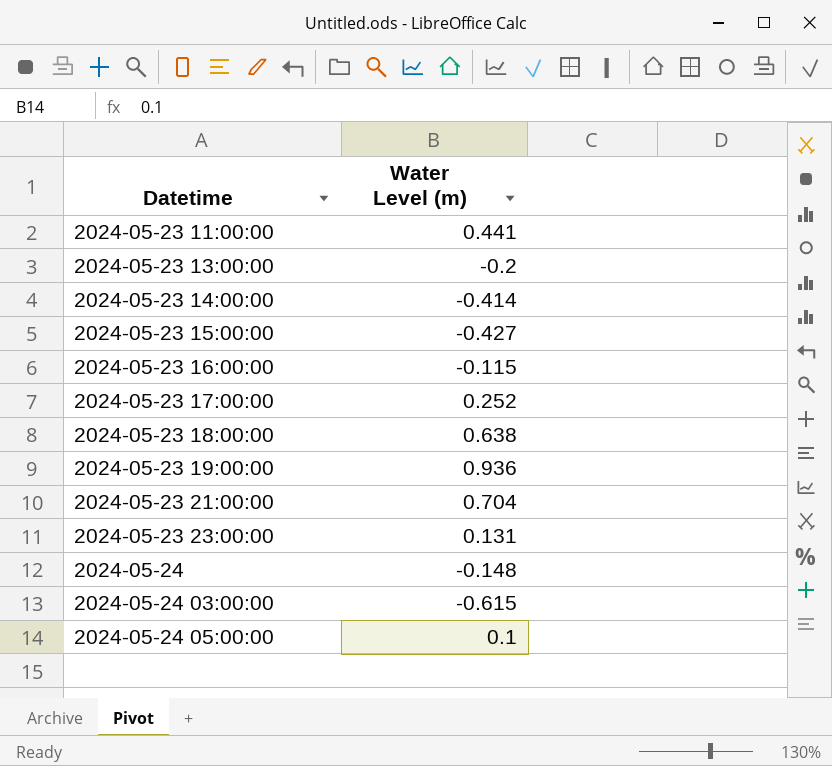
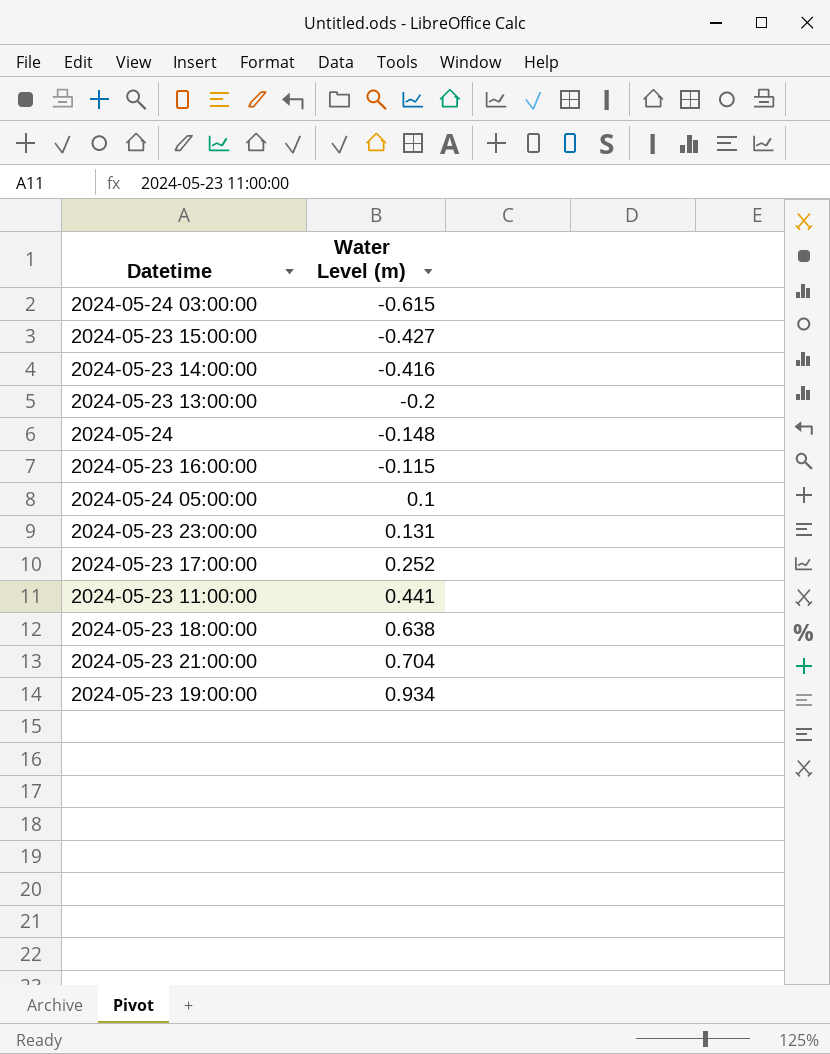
row order: Datetime ascending -> Water Level (m) ascending
2024-05-23 14:00:00 | Water Level (m): -0.414 -> -0.416
2024-05-23 19:00:00 | Water Level (m): 0.936 -> 0.934

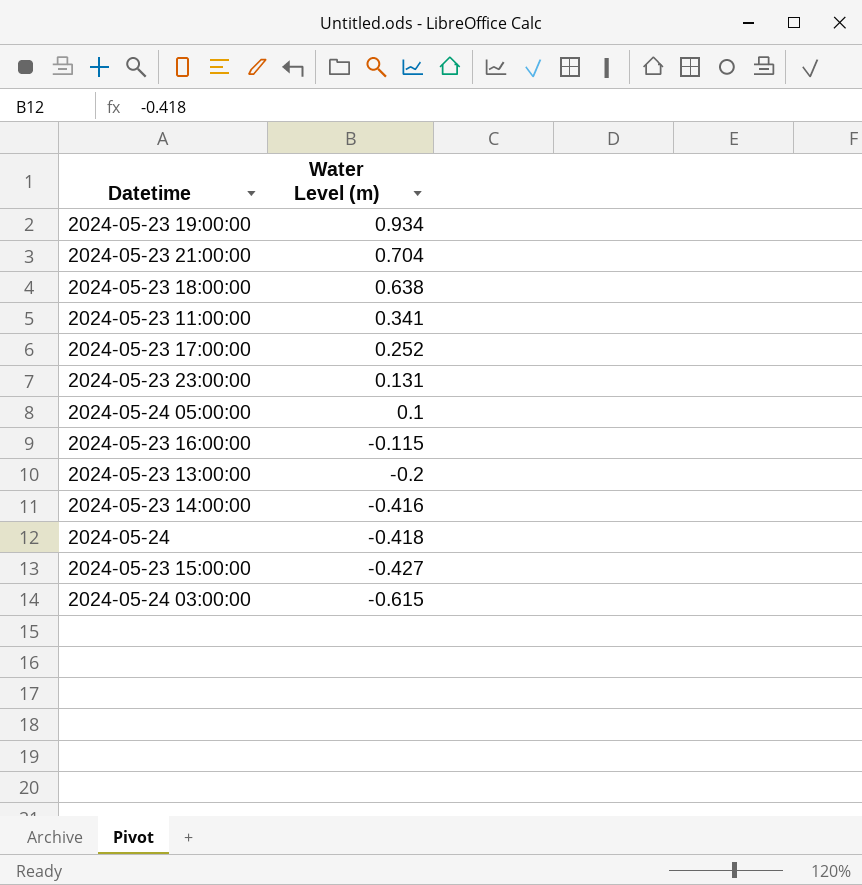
row order: Water Level (m) ascending -> Water Level (m) descending
2024-05-23 11:00:00 | Water Level (m): 0.441 -> 0.341
2024-05-24 | Water Level (m): -0.148 -> -0.418

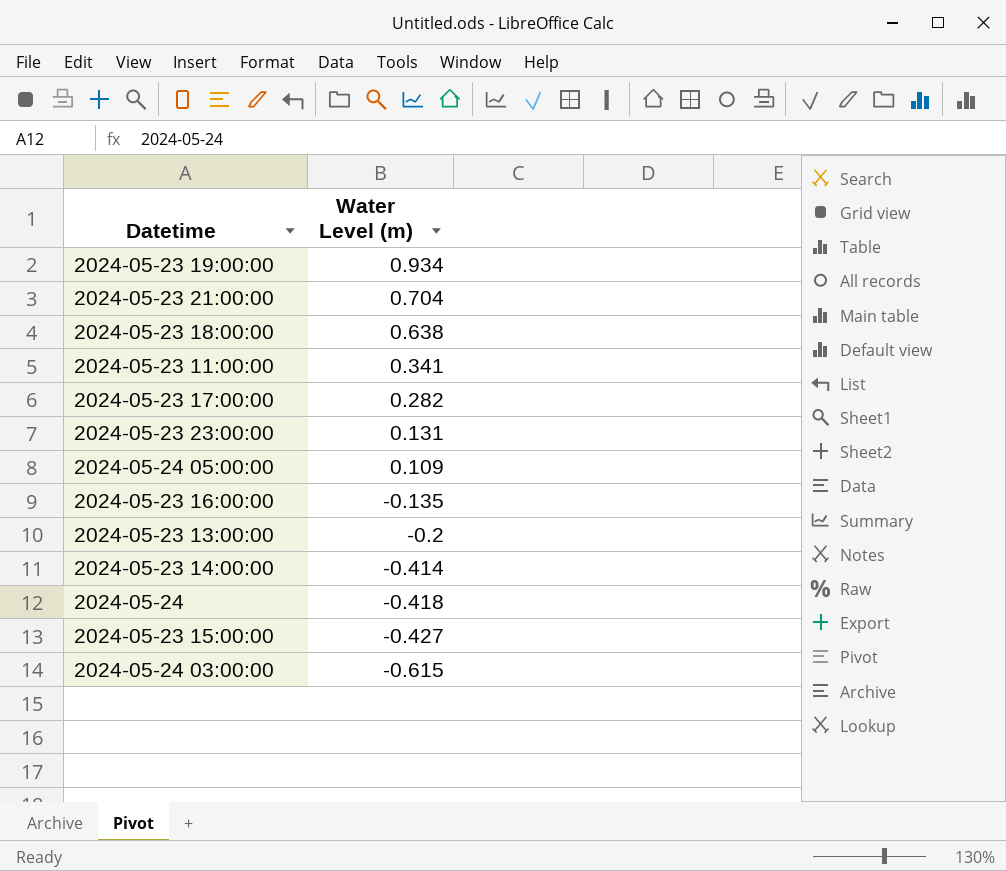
2024-05-23 17:00:00 | Water Level (m): 0.252 -> 0.282
2024-05-24 05:00:00 | Water Level (m): 0.1 -> 0.109
2024-05-23 16:00:00 | Water Level (m): -0.115 -> -0.135
2024-05-23 14:00:00 | Water Level (m): -0.416 -> -0.414

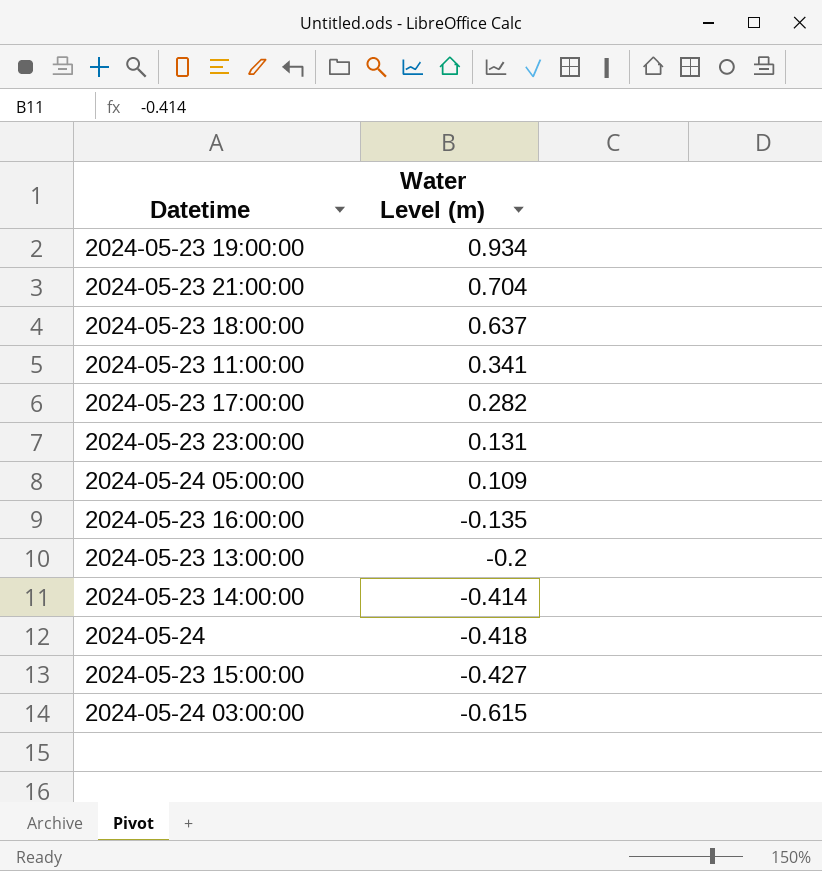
2024-05-23 18:00:00 | Water Level (m): 0.638 -> 0.637

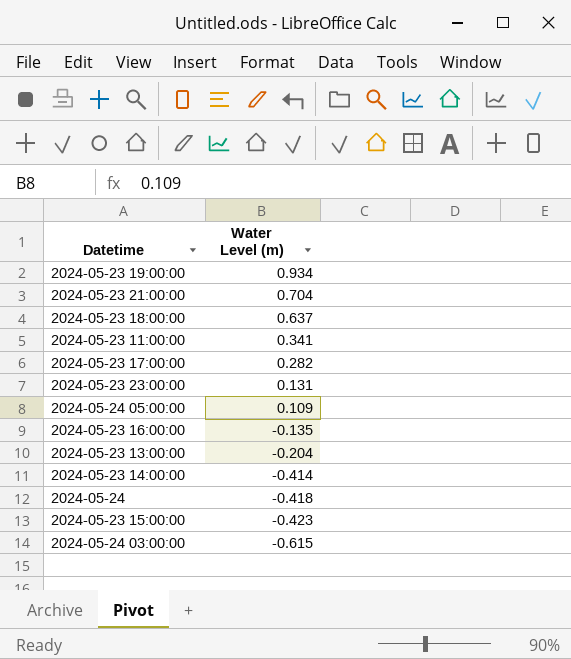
2024-05-23 13:00:00 | Water Level (m): -0.2 -> -0.204
2024-05-23 15:00:00 | Water Level (m): -0.427 -> -0.423

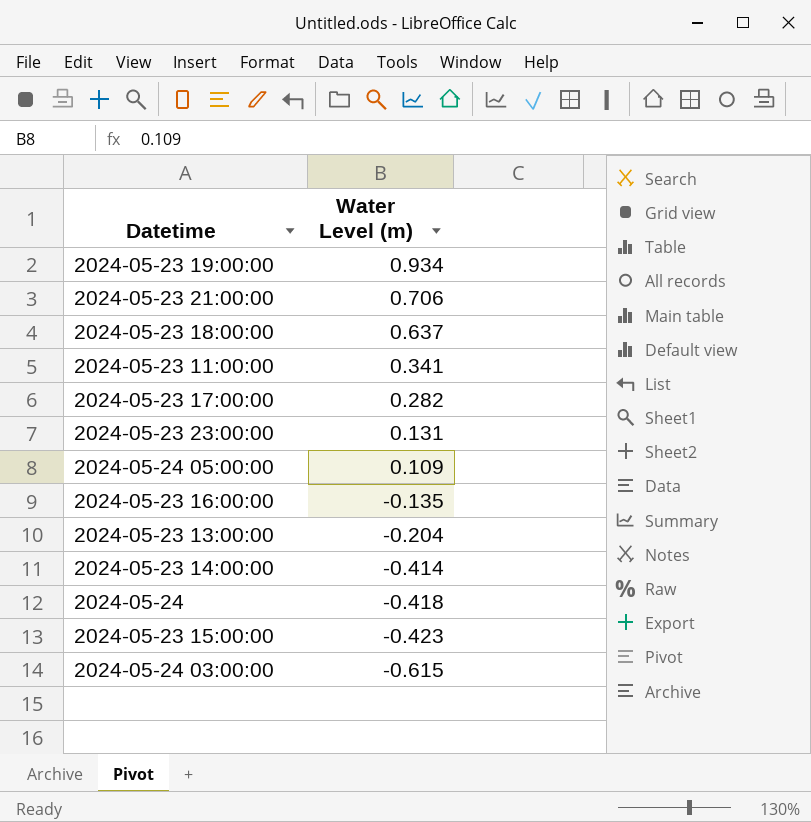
2024-05-23 21:00:00 | Water Level (m): 0.704 -> 0.706

